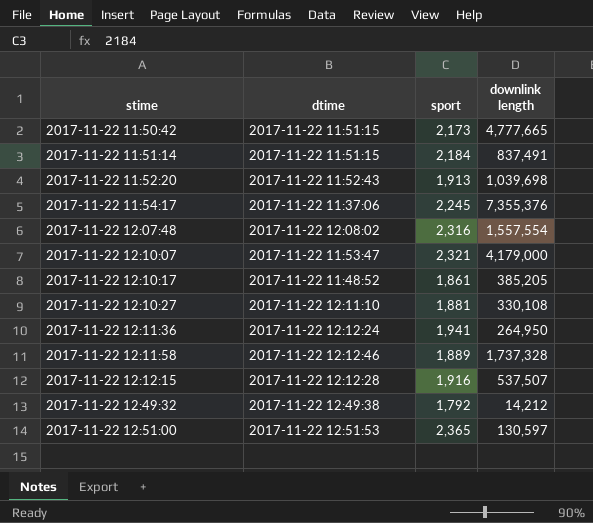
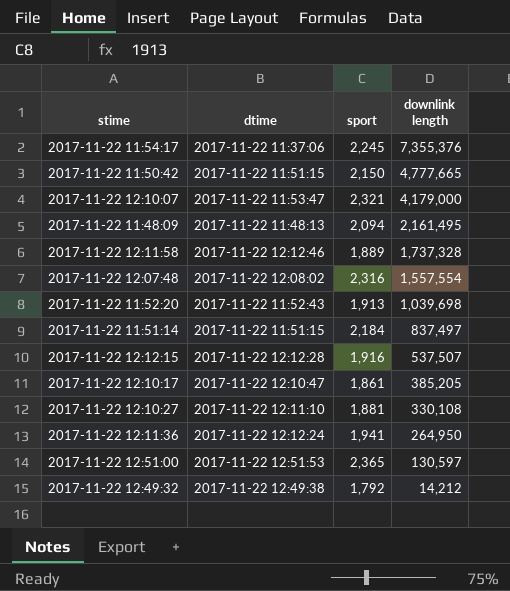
row order: stime ascending -> downlink length descending
2017-11-22 11:50:42 | sport: 2,173 -> 2,150
row 2017-11-22 11:48:09: none -> 2017-11-22 11:48:13 | 2,094 | 2,161,495
2017-11-22 11:51:14 | downlink length: 837,491 -> 837,497
2017-11-22 12:10:17 | dtime: 2017-11-22 11:48:52 -> 2017-11-22 12:10:47

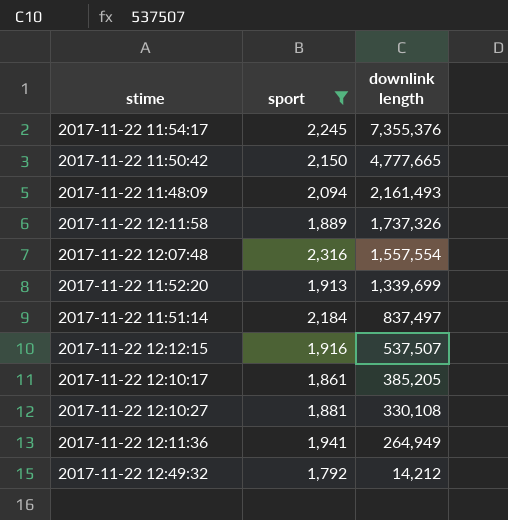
filter: none -> sport <= 2,316
column dtime | position: 2 -> none
2017-11-22 11:48:09 | downlink length: 2,161,495 -> 2,161,493
2017-11-22 12:11:58 | downlink length: 1,737,328 -> 1,737,326
2017-11-22 11:52:20 | downlink length: 1,039,698 -> 1,339,699
2017-11-22 12:11:36 | downlink length: 264,950 -> 264,949

